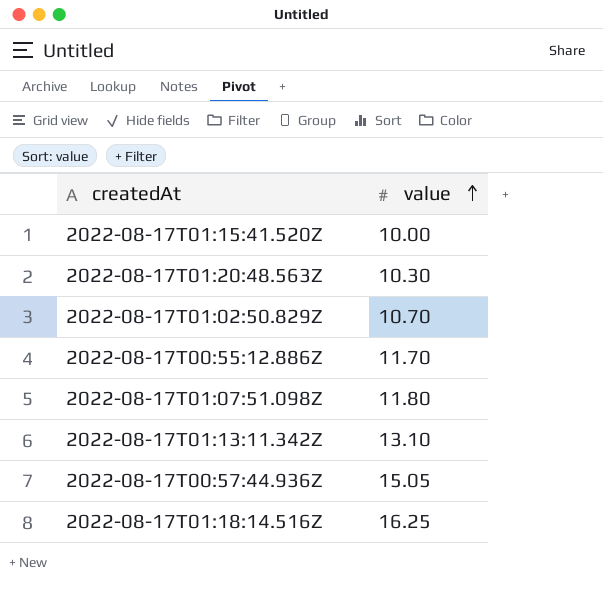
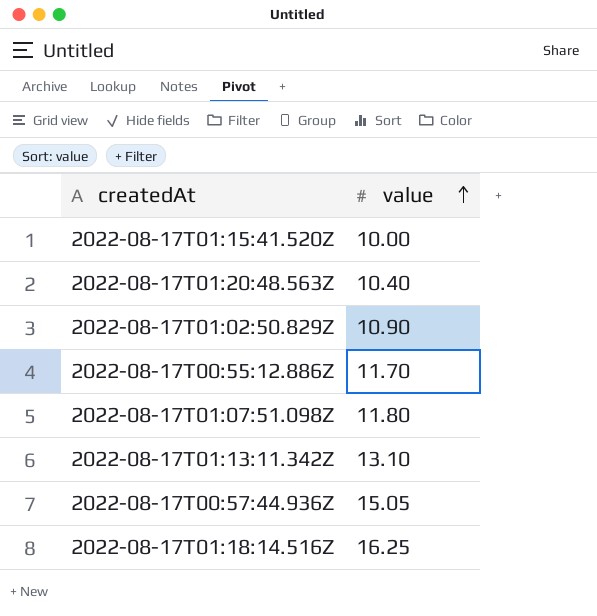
2022-08-17T01:20:48.563Z | value: 10.30 -> 10.40
2022-08-17T01:02:50.829Z | value: 10.70 -> 10.90

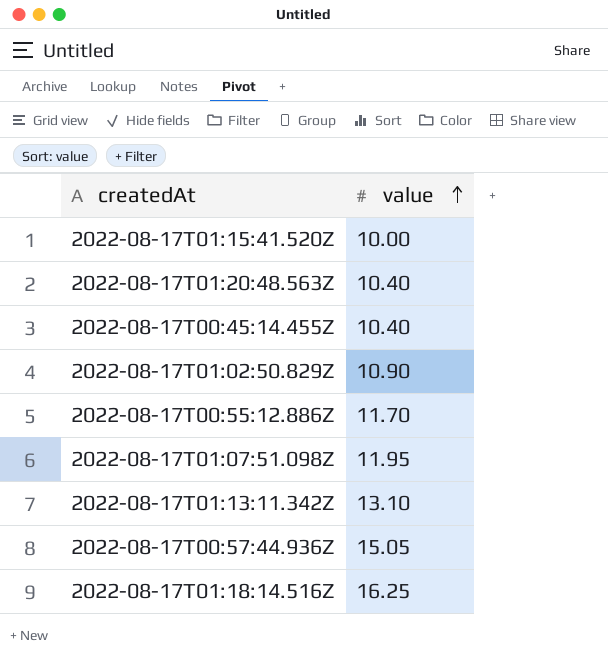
row 2022-08-17T00:45:14.455Z: none -> 10.40
2022-08-17T01:07:51.098Z | value: 11.80 -> 11.95

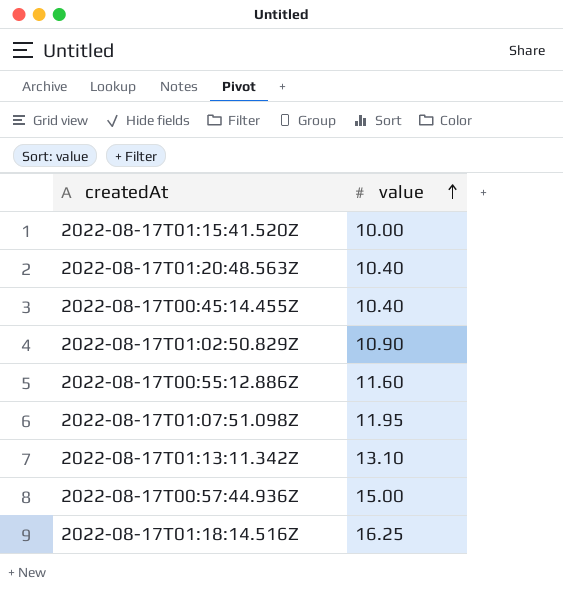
2022-08-17T00:55:12.886Z | value: 11.70 -> 11.60
2022-08-17T00:57:44.936Z | value: 15.05 -> 15.00

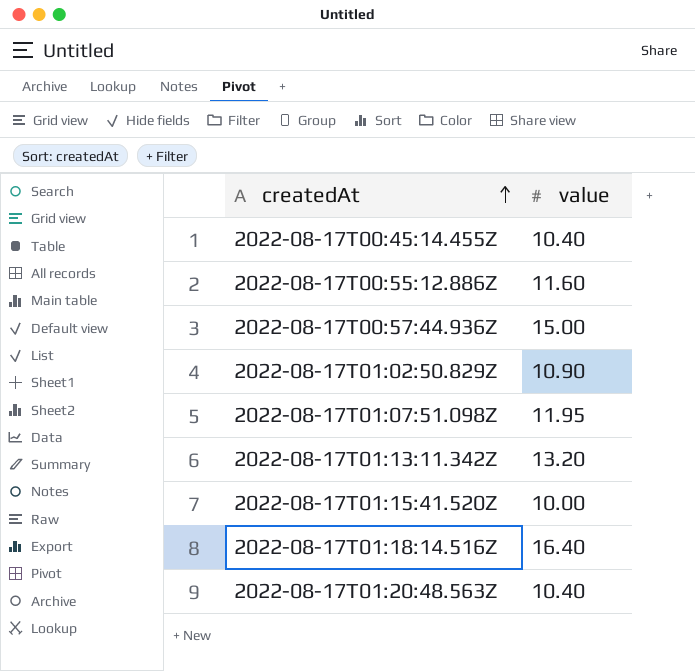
row order: value ascending -> createdAt ascending
2022-08-17T01:13:11.342Z | value: 13.10 -> 13.20
2022-08-17T01:18:14.516Z | value: 16.25 -> 16.40

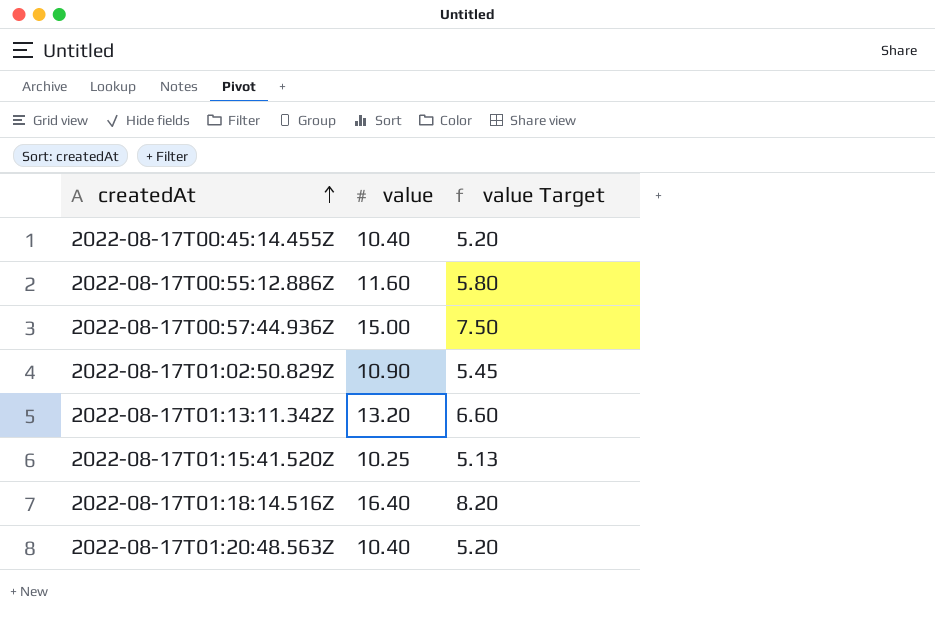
column value Target | formula: none -> [value] * 0.5
row 2022-08-17T01:07:51.098Z: 11.95 -> none
2022-08-17T01:15:41.520Z | value: 10.00 -> 10.25

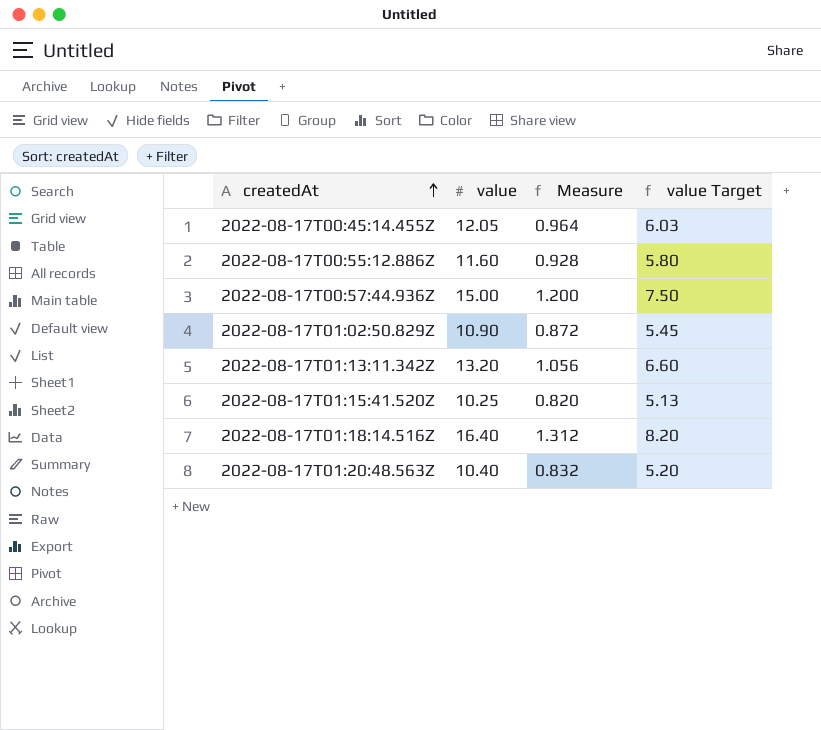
column Measure | formula: none -> [value] * 0.08
2022-08-17T00:45:14.455Z | value: 10.40 -> 12.05
2022-08-17T00:45:14.455Z | value Target: 5.20 -> 6.03

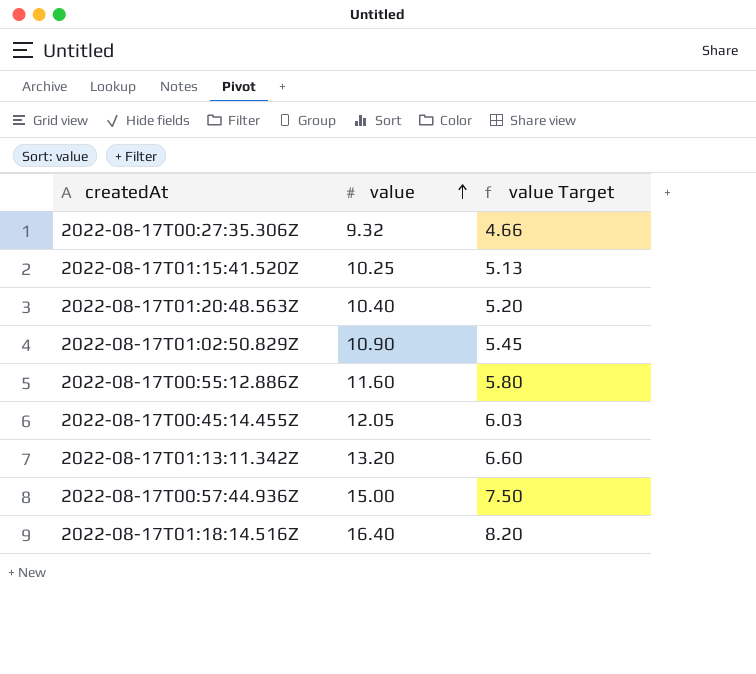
row order: createdAt ascending -> value ascending
column Measure | formula: [value] * 0.08 -> none
row 2022-08-17T00:27:35.306Z: none -> 9.32 | 4.66

